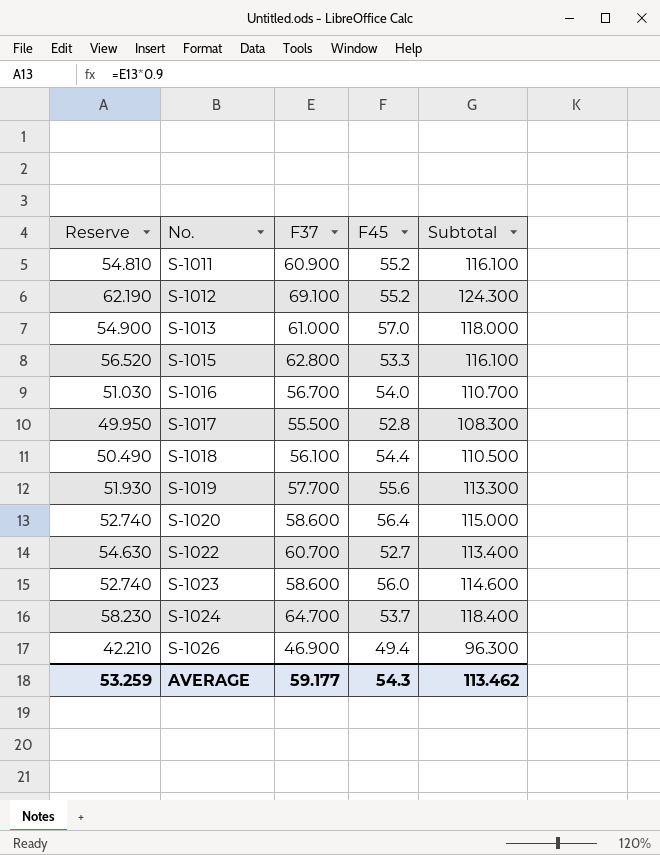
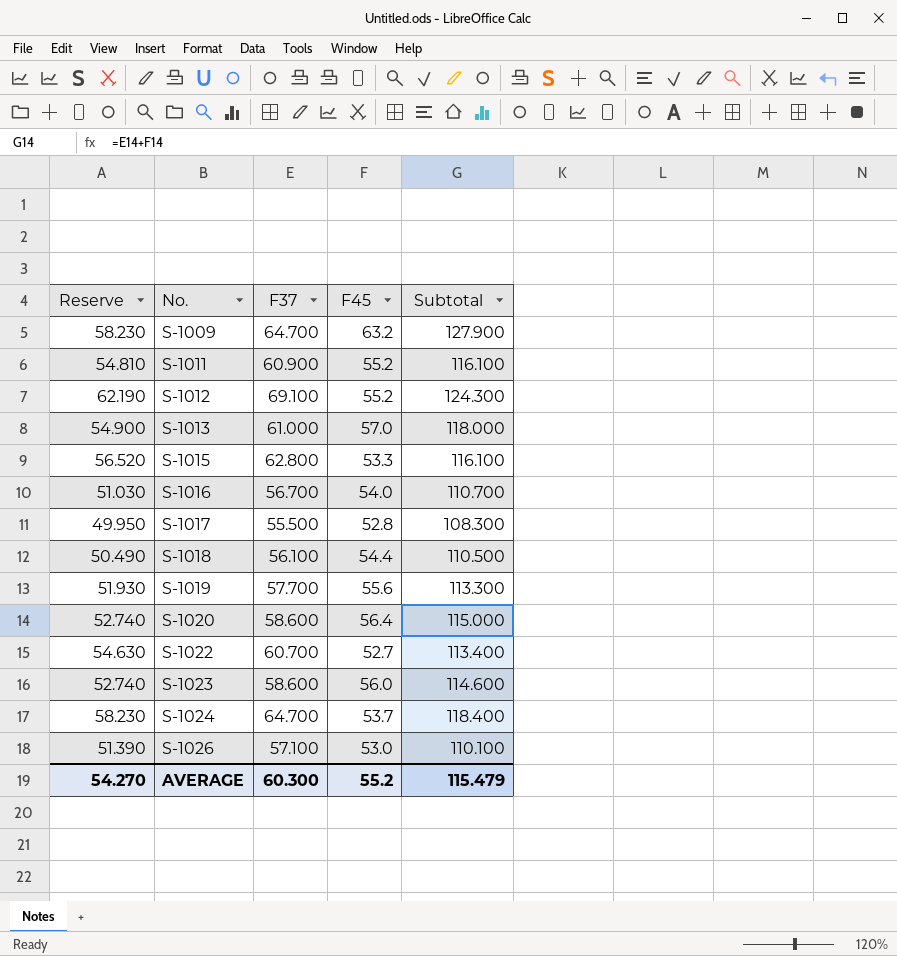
row S-1009: none -> 58.230 | 64.700 | 63.2 | 127.900
S-1026 | Reserve: 42.210 -> 51.390
S-1026 | F37: 46.900 -> 57.100
S-1026 | F45: 49.4 -> 53.0
S-1026 | Subtotal: 96.300 -> 110.100
AVERAGE | Reserve: 53.259 -> 54.270
AVERAGE | F37: 59.177 -> 60.300
AVERAGE | F45: 54.3 -> 55.2
AVERAGE | Subtotal: 113.462 -> 115.479

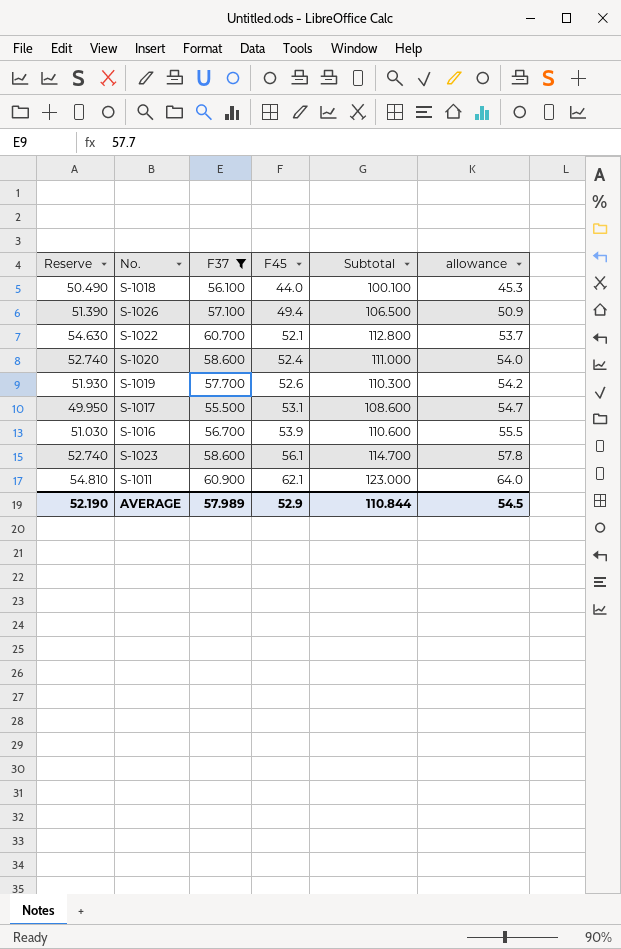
filter: none -> F37 <= 60.900
row order: No. ascending -> F45 ascending
column allowance | formula: none -> [F45] * 1.03
S-1018 | F45: 54.4 -> 44.0
S-1018 | Subtotal: 110.500 -> 100.100
S-1026 | F45: 53.0 -> 49.4
S-1026 | Subtotal: 110.100 -> 106.500
S-1022 | F45: 52.7 -> 52.1
S-1022 | Subtotal: 113.400 -> 112.800
S-1020 | F45: 56.4 -> 52.4
S-1020 | Subtotal: 115.000 -> 111.000
S-1019 | F45: 55.6 -> 52.6
S-1019 | Subtotal: 113.300 -> 110.300
S-1017 | F45: 52.8 -> 53.1
S-1017 | Subtotal: 108.300 -> 108.600
S-1016 | F45: 54.0 -> 53.9
S-1016 | Subtotal: 110.700 -> 110.600
S-1023 | F45: 56.0 -> 56.1
S-1023 | Subtotal: 114.600 -> 114.700
S-1011 | F45: 55.2 -> 62.1
S-1011 | Subtotal: 116.100 -> 123.000
AVERAGE | Reserve: 54.270 -> 52.190
AVERAGE | F37: 60.300 -> 57.989
AVERAGE | F45: 55.2 -> 52.9
AVERAGE | Subtotal: 115.479 -> 110.844

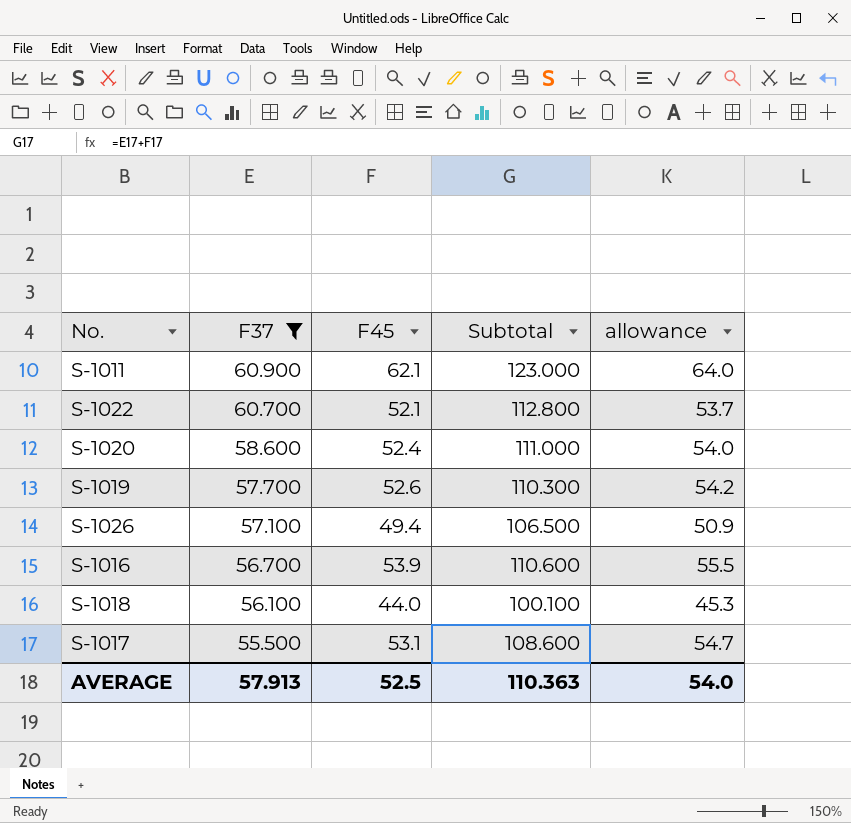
row order: F45 ascending -> F37 descending
column Reserve | formula: [F37] * 0.9 -> none
row S-1023: 52.740 | 58.600 | 56.1 | 114.700 | 57.8 -> none
AVERAGE | F37: 57.989 -> 57.913
AVERAGE | F45: 52.9 -> 52.5
AVERAGE | Subtotal: 110.844 -> 110.363
AVERAGE | allowance: 54.5 -> 54.0

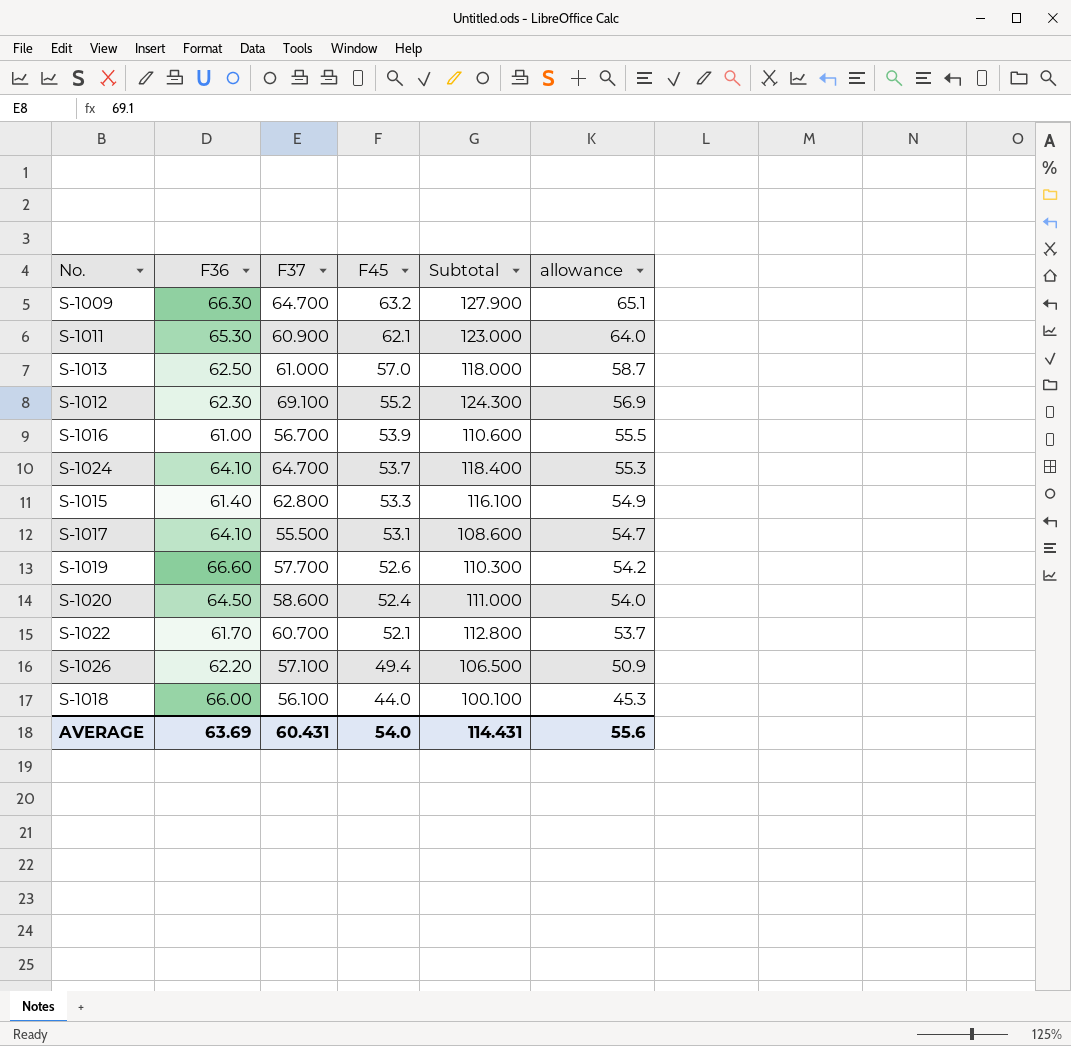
filter: F37 <= 60.900 -> none
row order: F37 descending -> F45 descending
column F36 | position: none -> 2
AVERAGE | F37: 57.913 -> 60.431
AVERAGE | F45: 52.5 -> 54.0
AVERAGE | Subtotal: 110.363 -> 114.431
AVERAGE | allowance: 54.0 -> 55.6

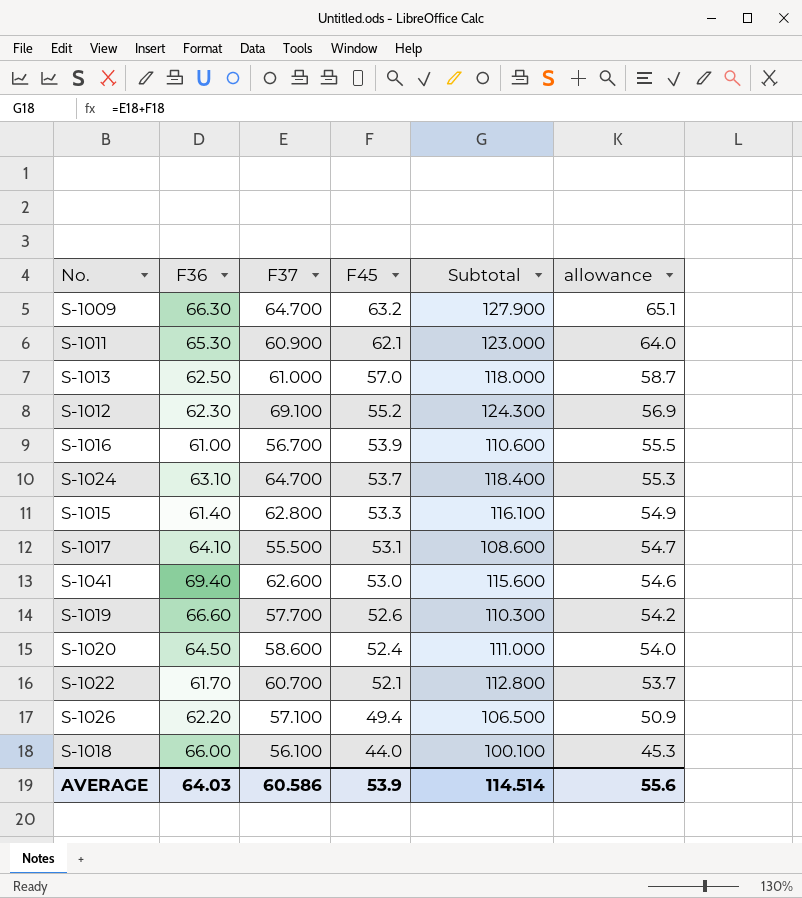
S-1024 | F36: 64.10 -> 63.10
row S-1041: none -> 69.40 | 62.600 | 53.0 | 115.600 | 54.6
AVERAGE | F36: 63.69 -> 64.03
AVERAGE | F37: 60.431 -> 60.586
AVERAGE | F45: 54.0 -> 53.9
AVERAGE | Subtotal: 114.431 -> 114.514

